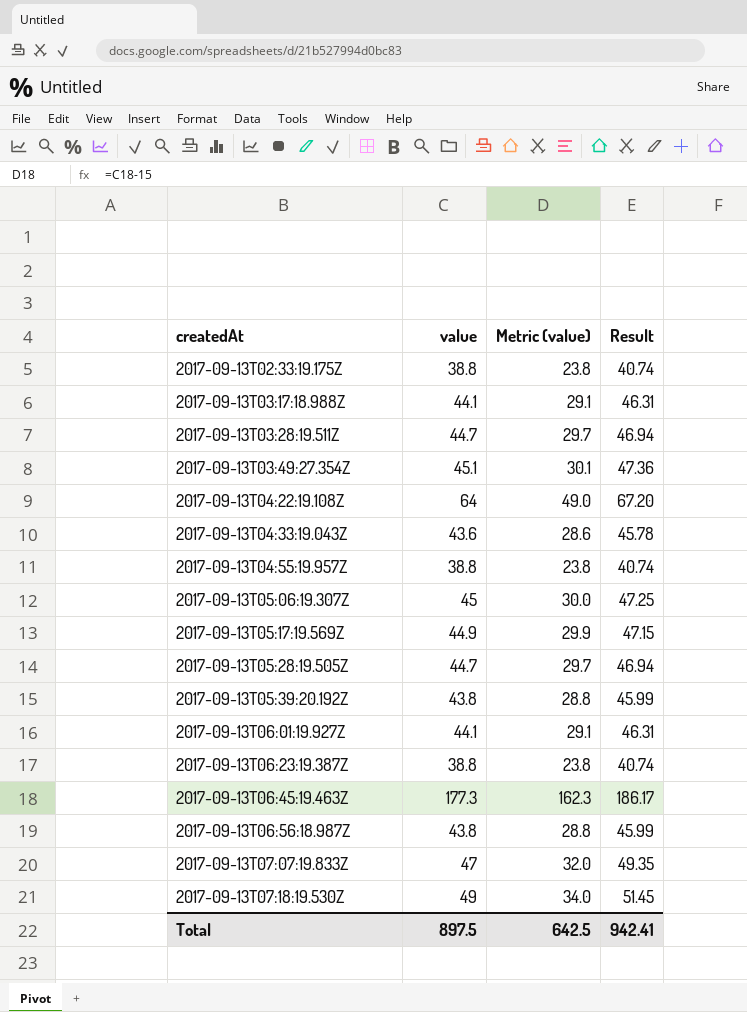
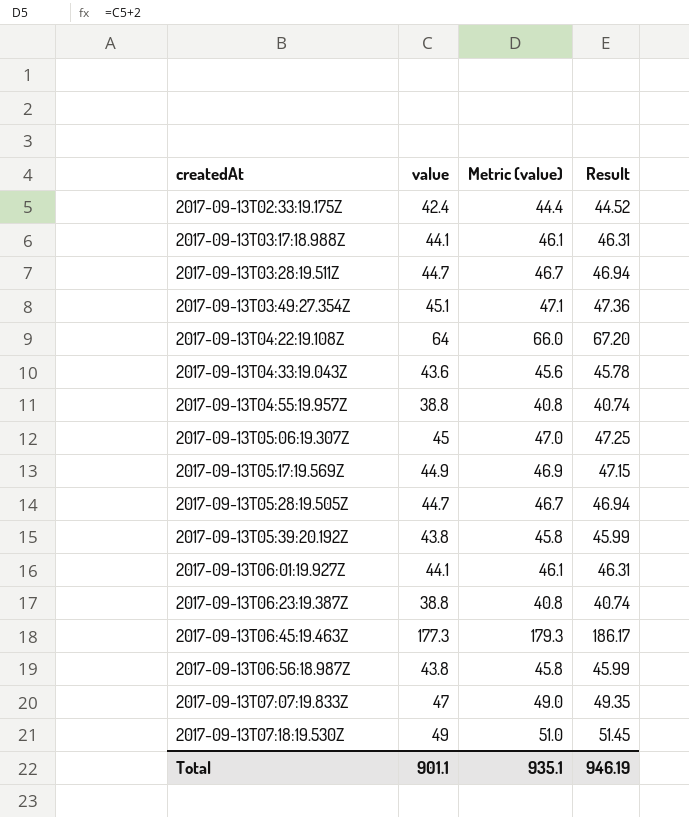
column Metric (value) | formula: [value] - 15 -> [value] + 2
2017-09-13T02:33:19.175Z | value: 38.8 -> 42.4
2017-09-13T02:33:19.175Z | Result: 40.74 -> 44.52
Total | value: 897.5 -> 901.1
Total | Metric (value): 642.5 -> 935.1
Total | Result: 942.41 -> 946.19

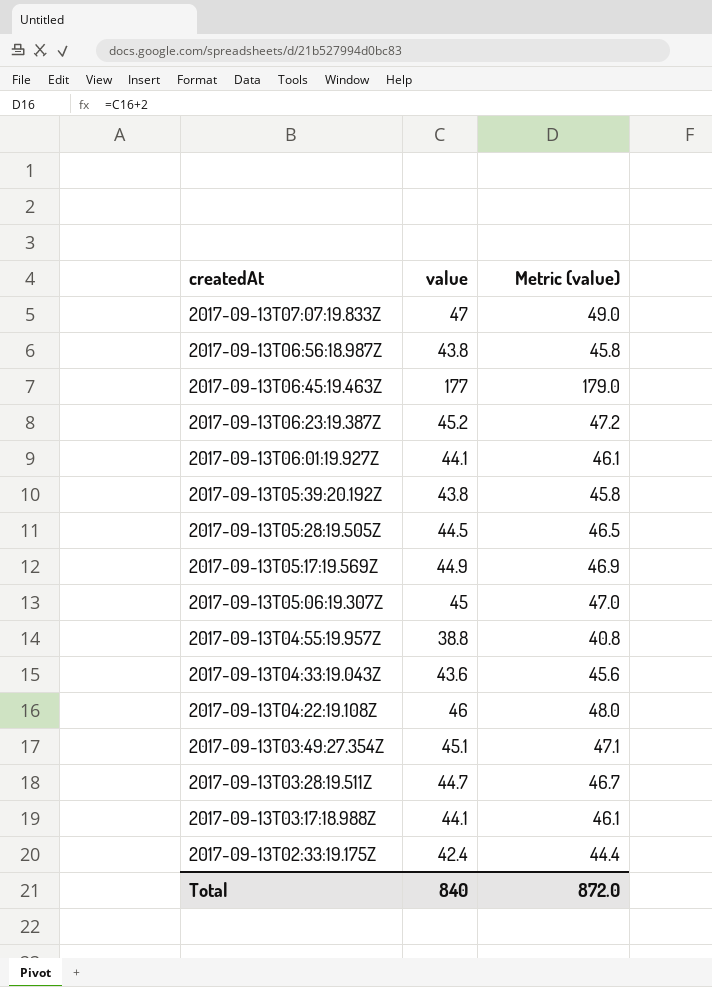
row order: createdAt ascending -> createdAt descending
column Result | formula: [value] * 1.05 -> none
row 2017-09-13T07:18:19.530Z: 49 | 51.0 | 51.45 -> none
2017-09-13T06:45:19.463Z | value: 177.3 -> 177
2017-09-13T06:45:19.463Z | Metric (value): 179.3 -> 179.0
2017-09-13T06:23:19.387Z | value: 38.8 -> 45.2
2017-09-13T06:23:19.387Z | Metric (value): 40.8 -> 47.2
2017-09-13T05:28:19.505Z | value: 44.7 -> 44.5
2017-09-13T05:28:19.505Z | Metric (value): 46.7 -> 46.5
2017-09-13T04:22:19.108Z | value: 64 -> 46
2017-09-13T04:22:19.108Z | Metric (value): 66.0 -> 48.0
Total | value: 901.1 -> 840
Total | Metric (value): 935.1 -> 872.0

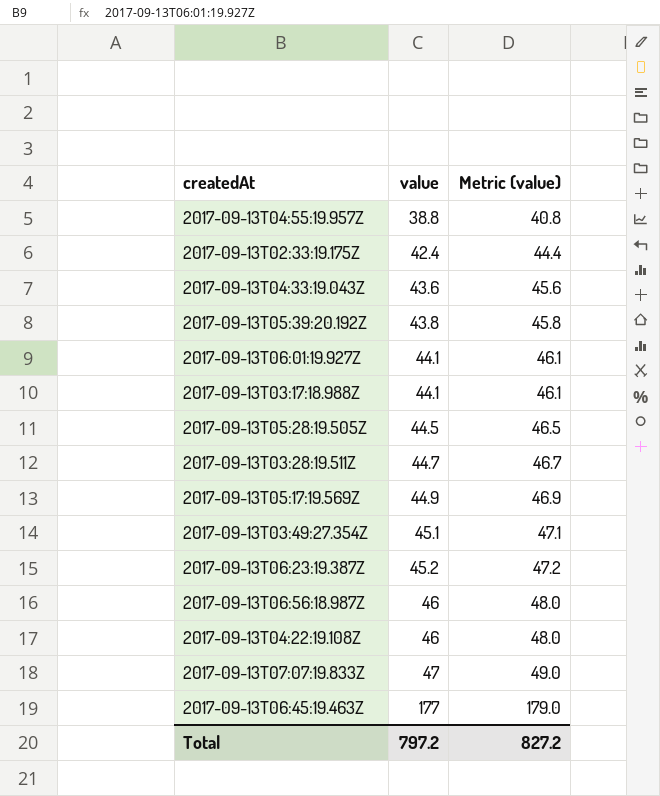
row order: createdAt descending -> value ascending
row 2017-09-13T05:06:19.307Z: 45 | 47.0 -> none
2017-09-13T06:56:18.987Z | value: 43.8 -> 46
2017-09-13T06:56:18.987Z | Metric (value): 45.8 -> 48.0
Total | value: 840 -> 797.2
Total | Metric (value): 872.0 -> 827.2

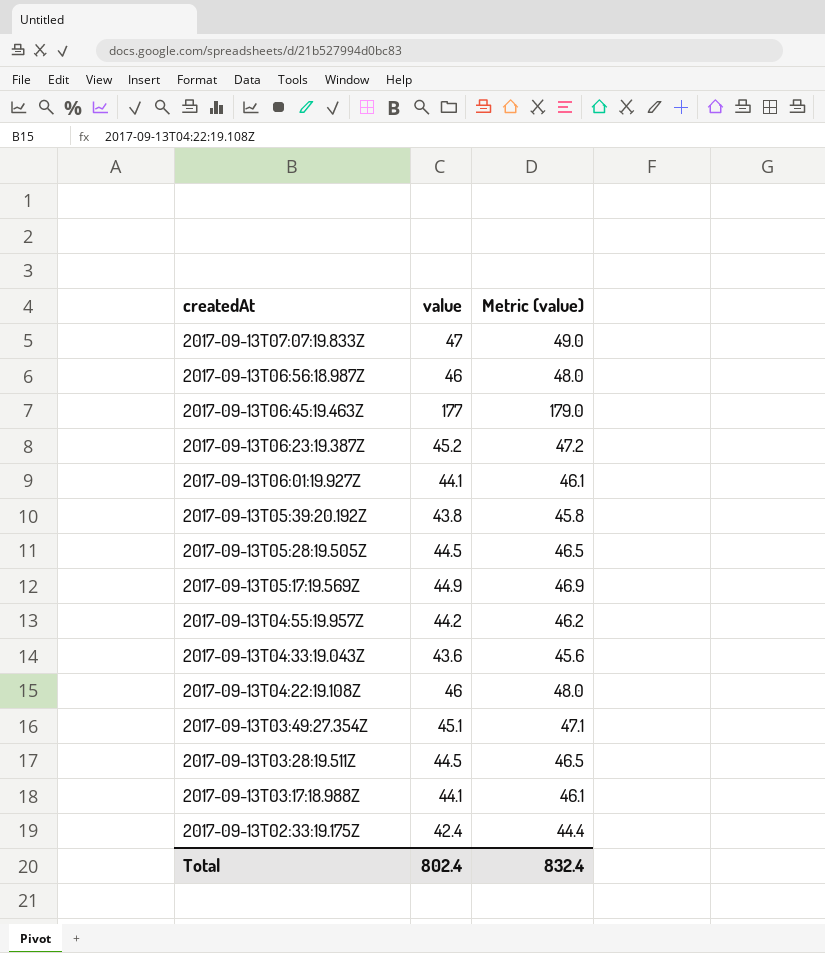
row order: value ascending -> createdAt descending
2017-09-13T04:55:19.957Z | value: 38.8 -> 44.2
2017-09-13T04:55:19.957Z | Metric (value): 40.8 -> 46.2
2017-09-13T03:28:19.511Z | value: 44.7 -> 44.5
2017-09-13T03:28:19.511Z | Metric (value): 46.7 -> 46.5
Total | value: 797.2 -> 802.4
Total | Metric (value): 827.2 -> 832.4

